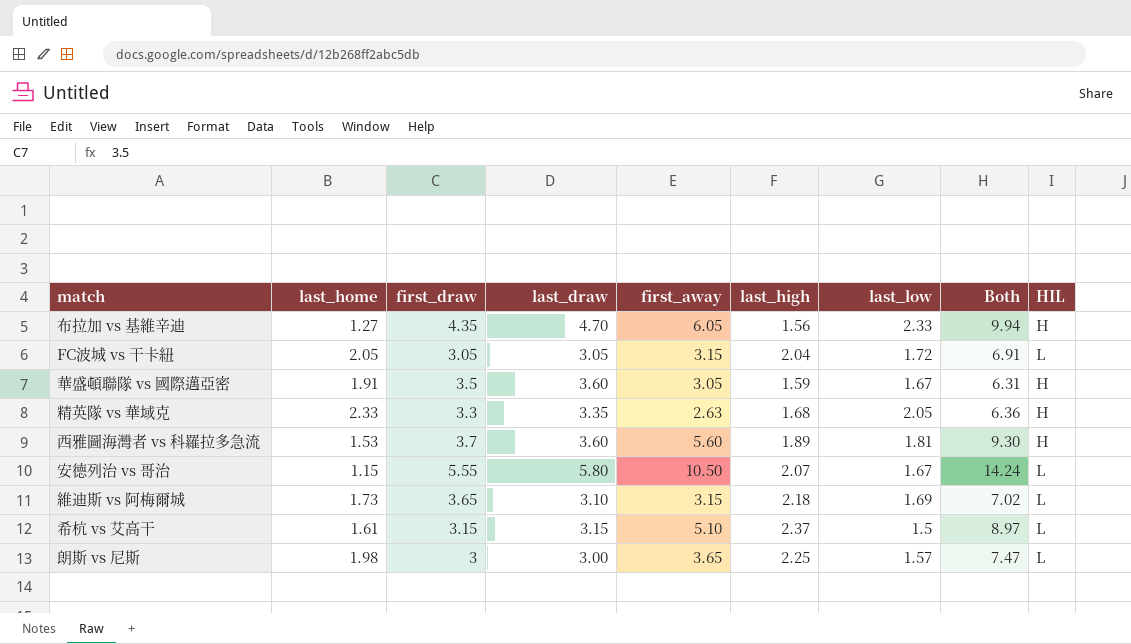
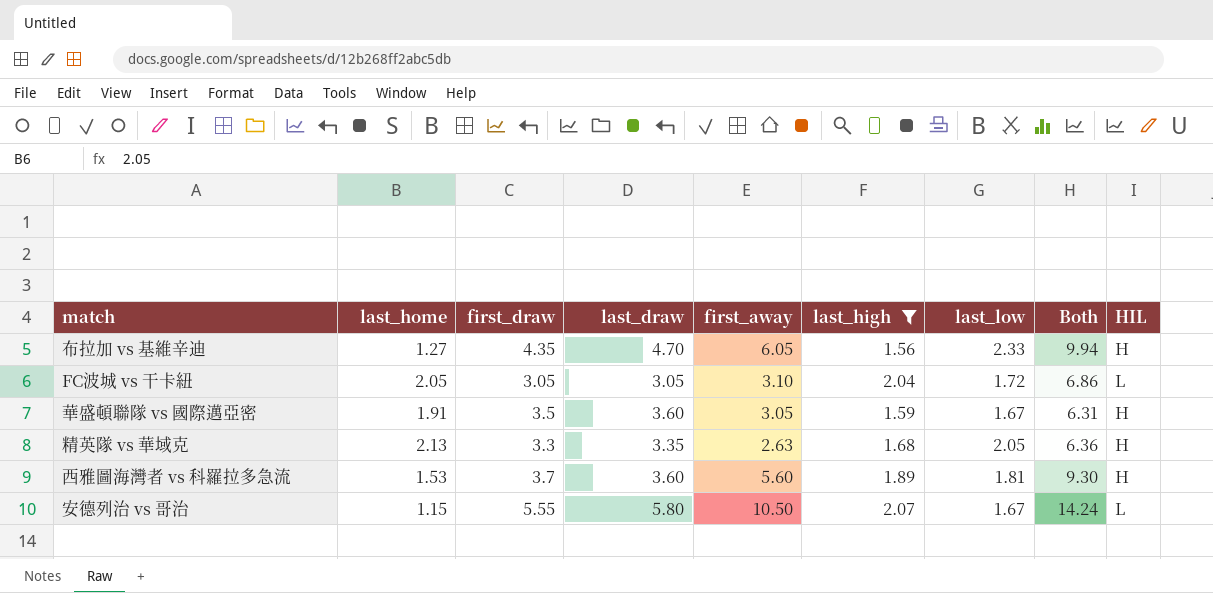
filter: none -> last_high <= 2.07
FC波城 vs 干卡紐 | first_away: 3.15 -> 3.10
FC波城 vs 干卡紐 | Both: 6.91 -> 6.86
精英隊 vs 華域克 | last_home: 2.33 -> 2.13

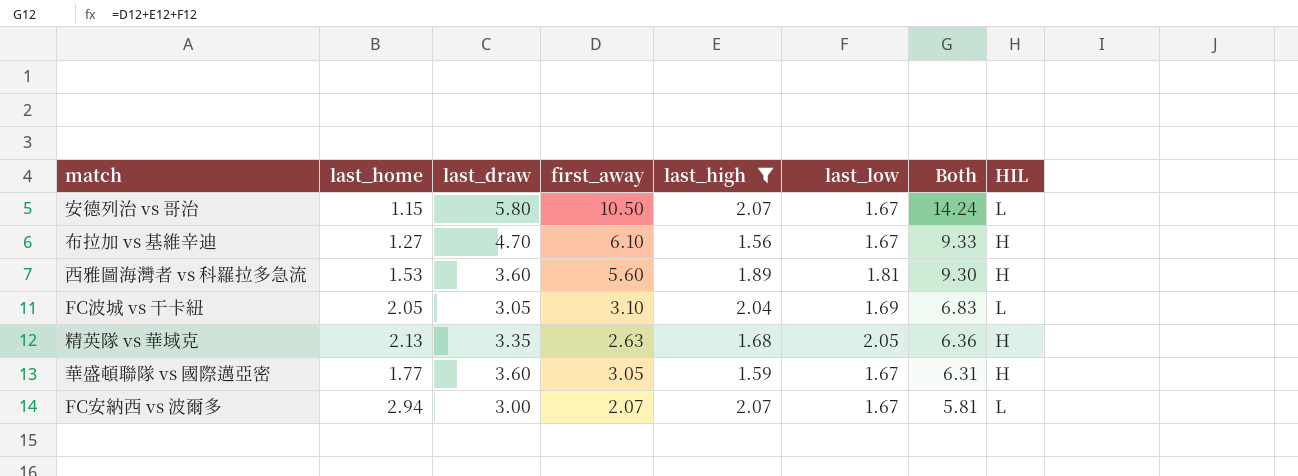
row order: none -> Both descending
column first_draw | position: 3 -> none
布拉加 vs 基維辛迪 | first_away: 6.05 -> 6.10
布拉加 vs 基維辛迪 | last_low: 2.33 -> 1.67
布拉加 vs 基維辛迪 | Both: 9.94 -> 9.33
FC波城 vs 干卡紐 | last_low: 1.72 -> 1.69
FC波城 vs 干卡紐 | Both: 6.86 -> 6.83
華盛頓聯隊 vs 國際邁亞密 | last_home: 1.91 -> 1.77
row FC安納西 vs 波爾多: none -> 2.94 | 3.00 | 2.07 | 2.07 | 1.67 | 5.81 | L

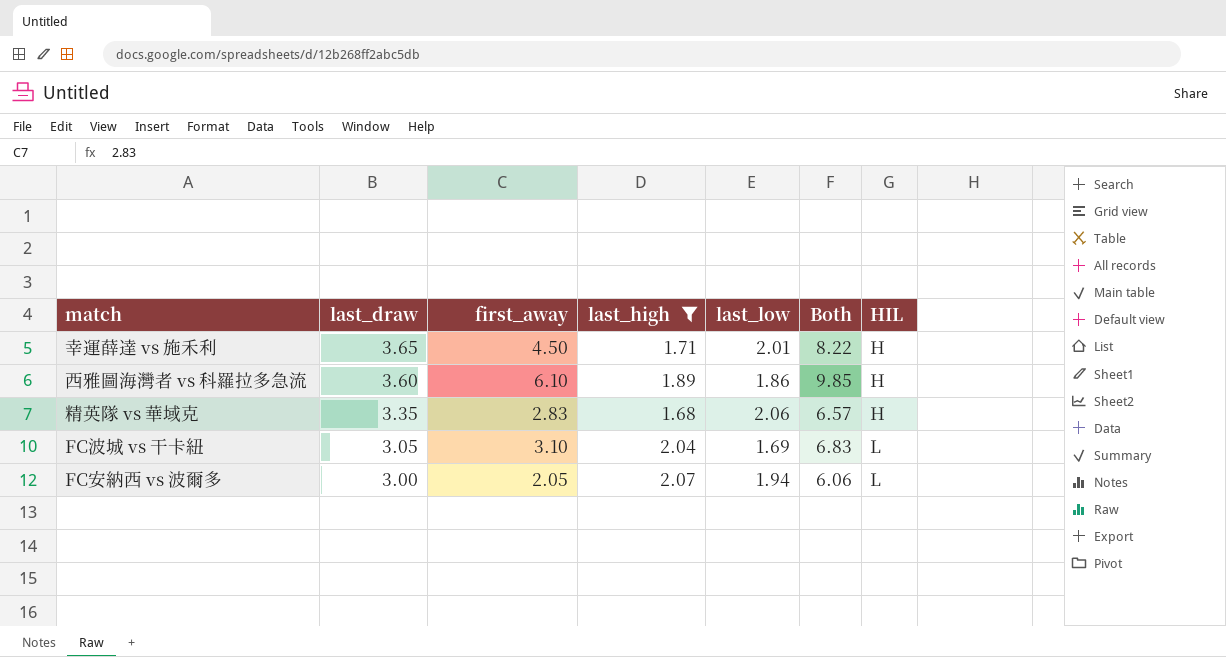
row order: Both descending -> last_draw descending
column last_home | position: 2 -> none
row 安德列治 vs 哥治: 1.15 | 5.80 | 10.50 | 2.07 | 1.67 | 14.24 | L -> none
row 布拉加 vs 基維辛迪: 1.27 | 4.70 | 6.10 | 1.56 | 1.67 | 9.33 | H -> none
row 華盛頓聯隊 vs 國際邁亞密: 1.77 | 3.60 | 3.05 | 1.59 | 1.67 | 6.31 | H -> none
row 幸運薛達 vs 施禾利: none -> 3.65 | 4.50 | 1.71 | 2.01 | 8.22 | H
西雅圖海灣者 vs 科羅拉多急流 | first_away: 5.60 -> 6.10
西雅圖海灣者 vs 科羅拉多急流 | last_low: 1.81 -> 1.86
西雅圖海灣者 vs 科羅拉多急流 | Both: 9.30 -> 9.85
精英隊 vs 華域克 | first_away: 2.63 -> 2.83
精英隊 vs 華域克 | last_low: 2.05 -> 2.06
精英隊 vs 華域克 | Both: 6.36 -> 6.57
FC安納西 vs 波爾多 | first_away: 2.07 -> 2.05
FC安納西 vs 波爾多 | last_low: 1.67 -> 1.94
FC安納西 vs 波爾多 | Both: 5.81 -> 6.06

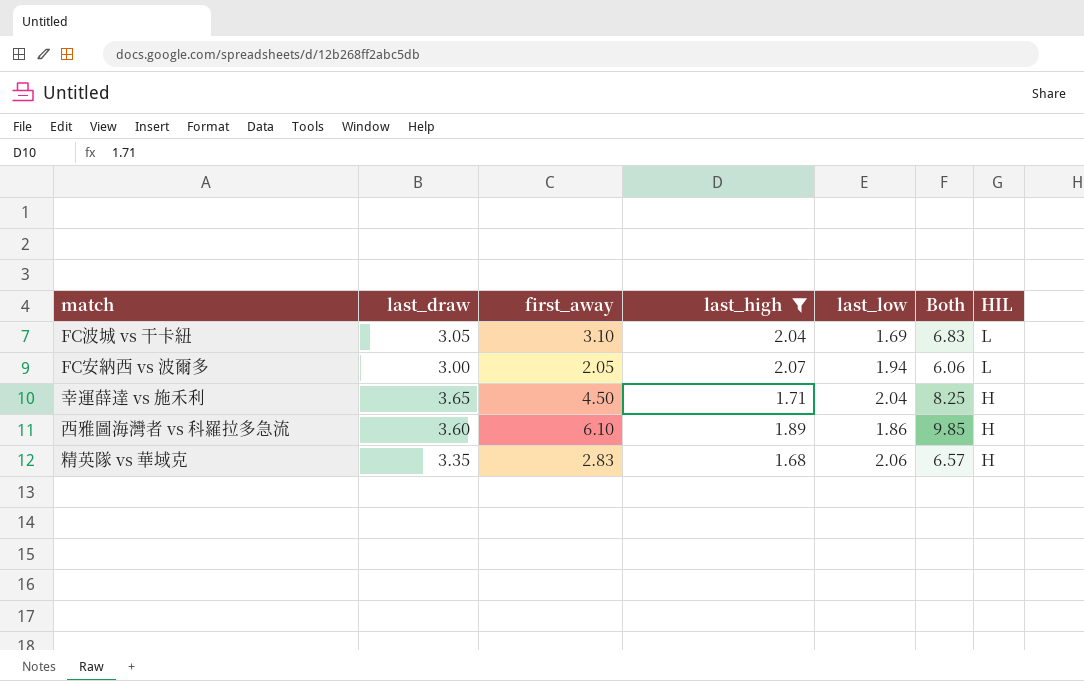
row order: last_draw descending -> HIL descending
幸運薛達 vs 施禾利 | last_low: 2.01 -> 2.04
幸運薛達 vs 施禾利 | Both: 8.22 -> 8.25

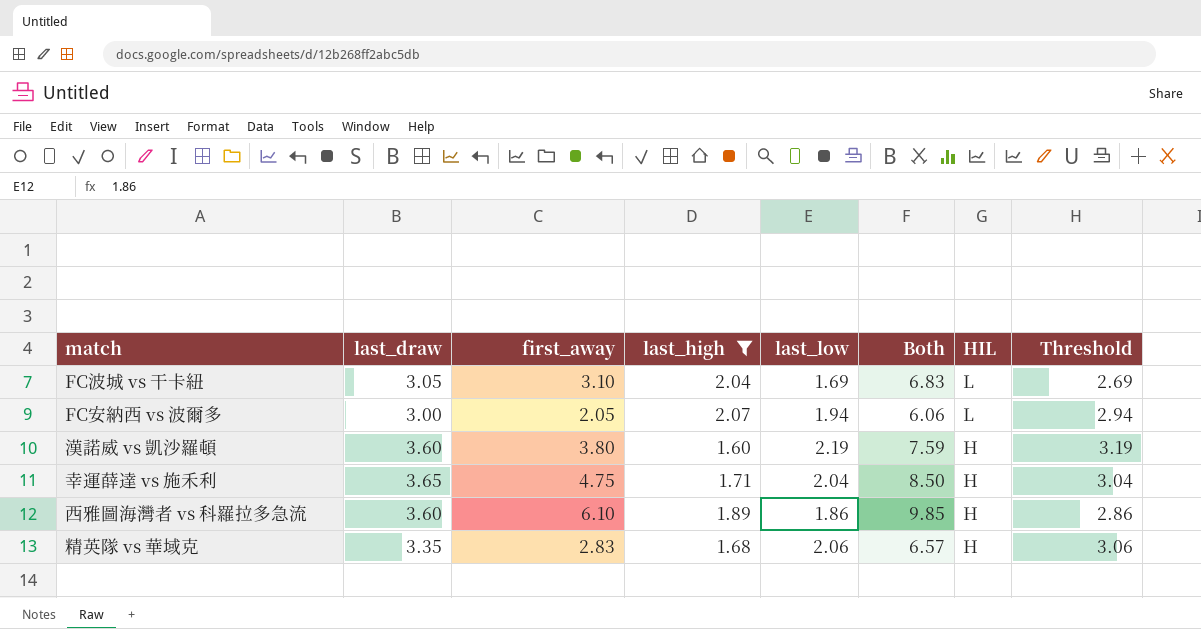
column Threshold | formula: none -> [last_low] + 1
row 漢諾威 vs 凱沙羅頓: none -> 3.60 | 3.80 | 1.60 | 2.19 | 7.59 | H | 3.19
幸運薛達 vs 施禾利 | first_away: 4.50 -> 4.75
幸運薛達 vs 施禾利 | Both: 8.25 -> 8.50

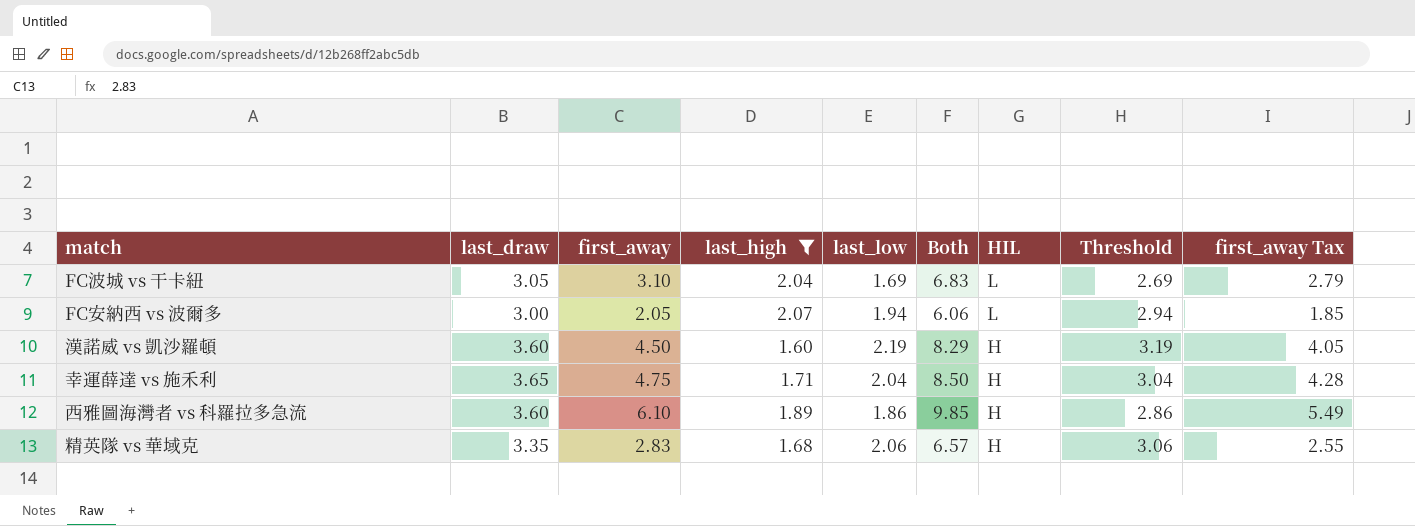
column first_away Tax | formula: none -> [first_away] * 0.9
漢諾威 vs 凱沙羅頓 | first_away: 3.80 -> 4.50
漢諾威 vs 凱沙羅頓 | Both: 7.59 -> 8.29

